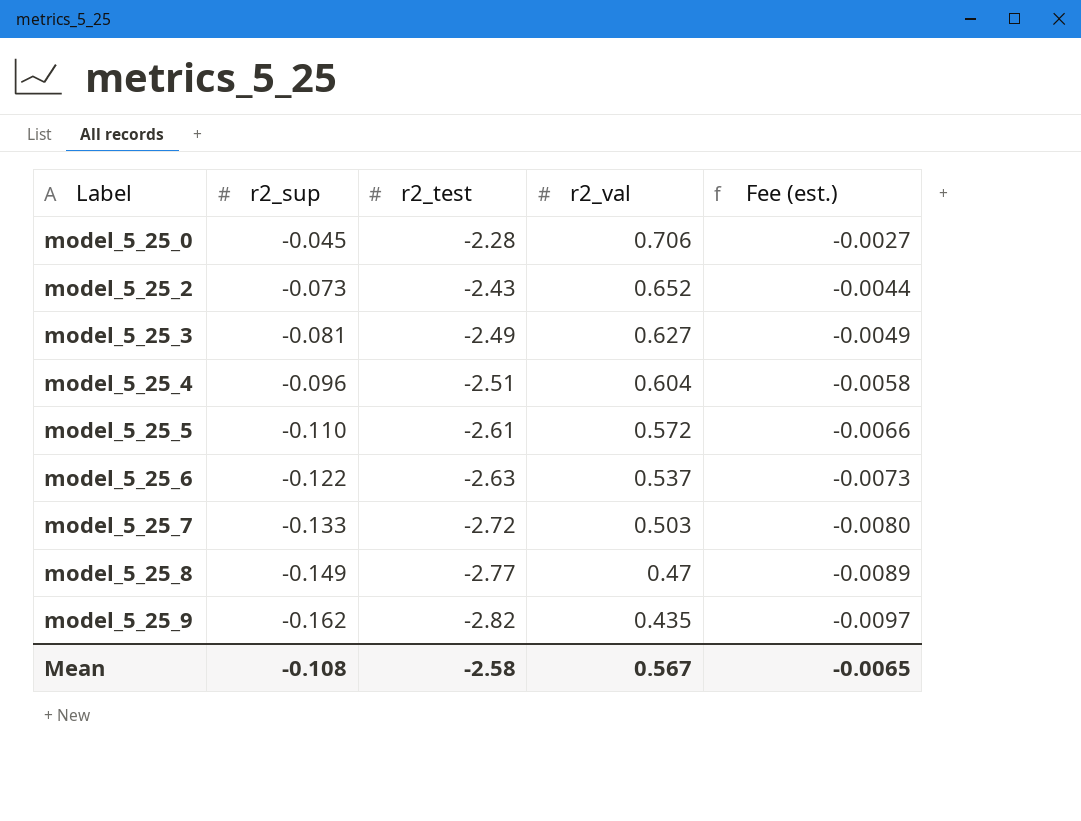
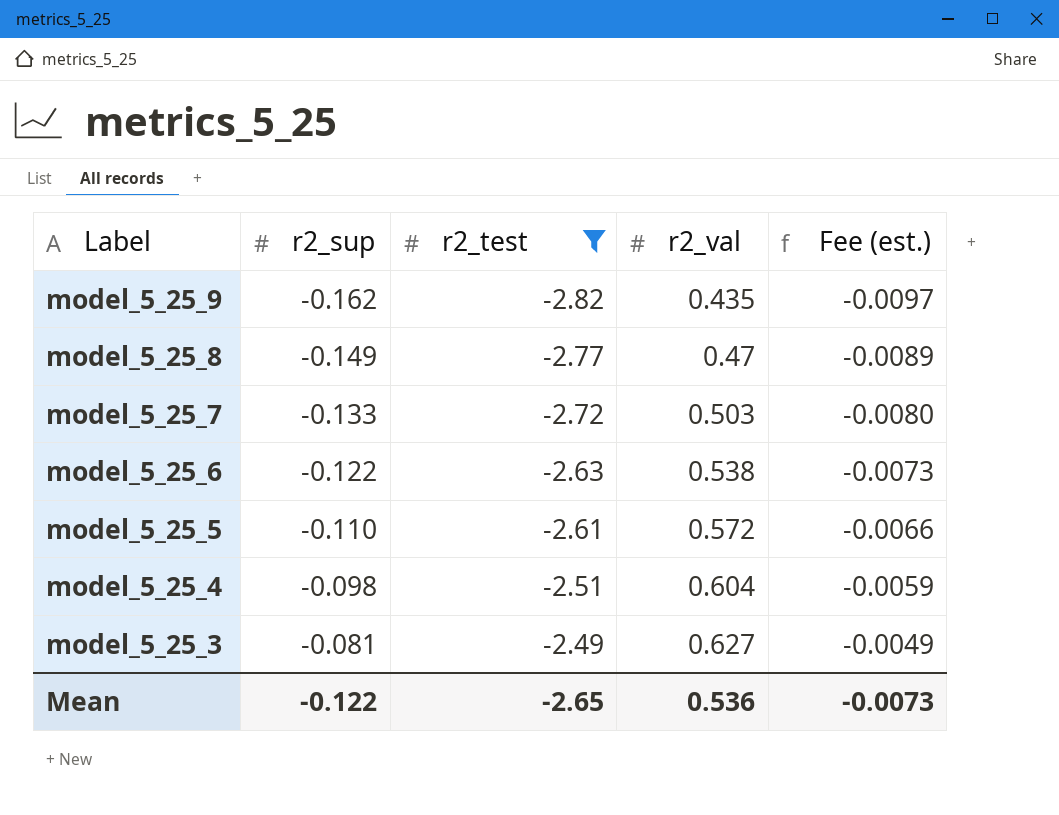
filter: none -> r2_test <= -2.49
row order: Label ascending -> Label descending
model_5_25_6 | r2_val: 0.537 -> 0.538
model_5_25_4 | r2_sup: -0.096 -> -0.098
model_5_25_4 | Fee (est.): -0.0058 -> -0.0059
Mean | r2_sup: -0.108 -> -0.122
Mean | r2_test: -2.58 -> -2.65
Mean | r2_val: 0.567 -> 0.536
Mean | Fee (est.): -0.0065 -> -0.0073

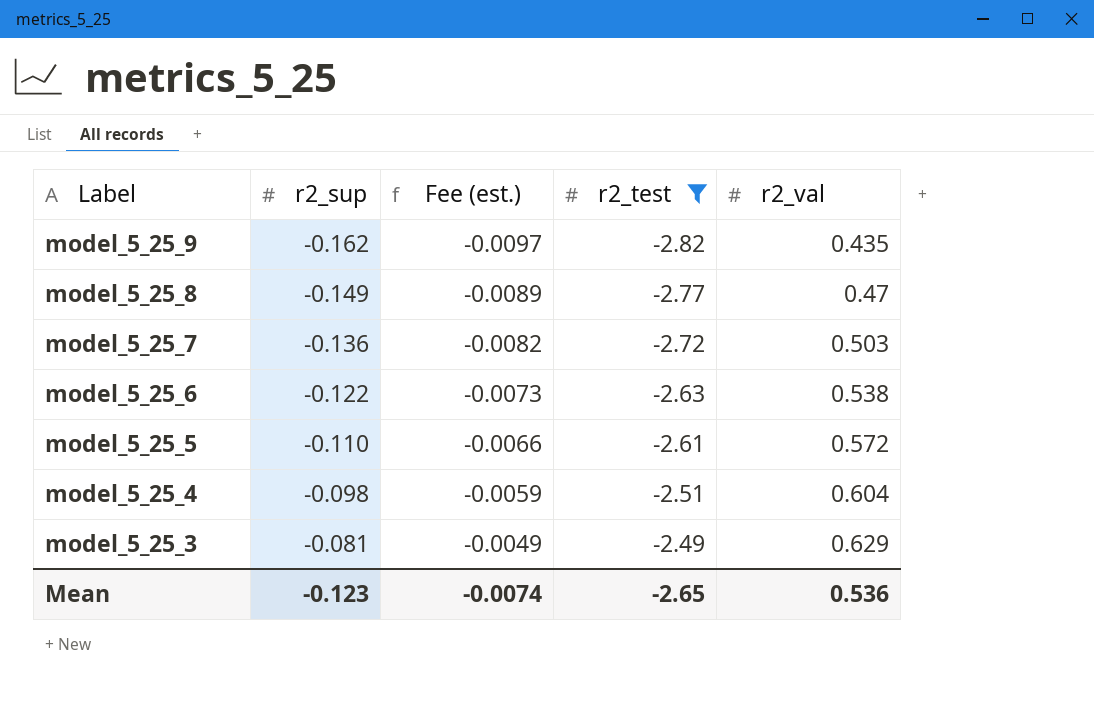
column Fee (est.) | position: 5 -> 3
model_5_25_7 | r2_sup: -0.133 -> -0.136
model_5_25_7 | Fee (est.): -0.0080 -> -0.0082
model_5_25_3 | r2_val: 0.627 -> 0.629
Mean | r2_sup: -0.122 -> -0.123
Mean | Fee (est.): -0.0073 -> -0.0074

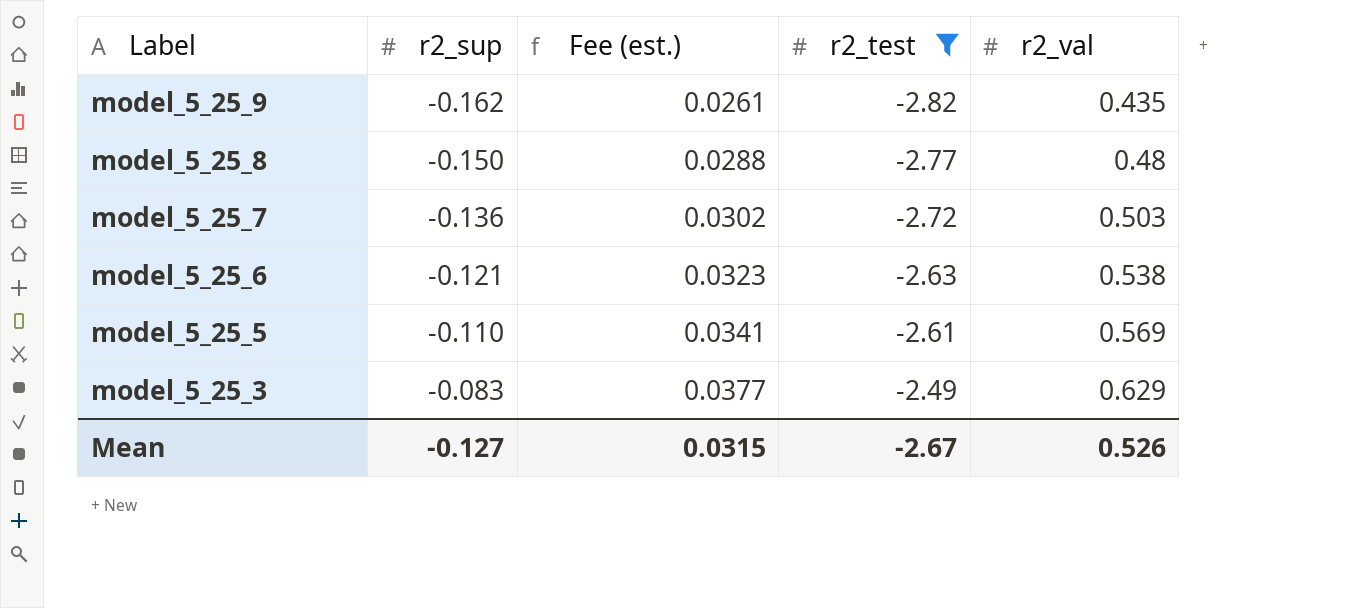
column Fee (est.) | formula: [r2_sup] * 0.06 -> [r2_val] * 0.06
row model_5_25_4: -0.098 | -0.0059 | -2.51 | 0.604 -> none
model_5_25_8 | r2_sup: -0.149 -> -0.150
model_5_25_8 | r2_val: 0.47 -> 0.48
model_5_25_6 | r2_sup: -0.122 -> -0.121
model_5_25_5 | r2_val: 0.572 -> 0.569
model_5_25_3 | r2_sup: -0.081 -> -0.083
Mean | r2_sup: -0.123 -> -0.127
Mean | Fee (est.): -0.0074 -> 0.0315
Mean | r2_test: -2.65 -> -2.67
Mean | r2_val: 0.536 -> 0.526

